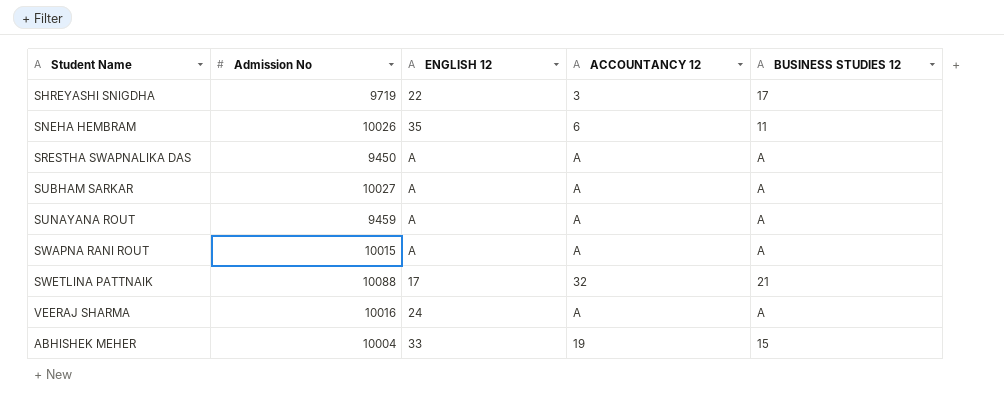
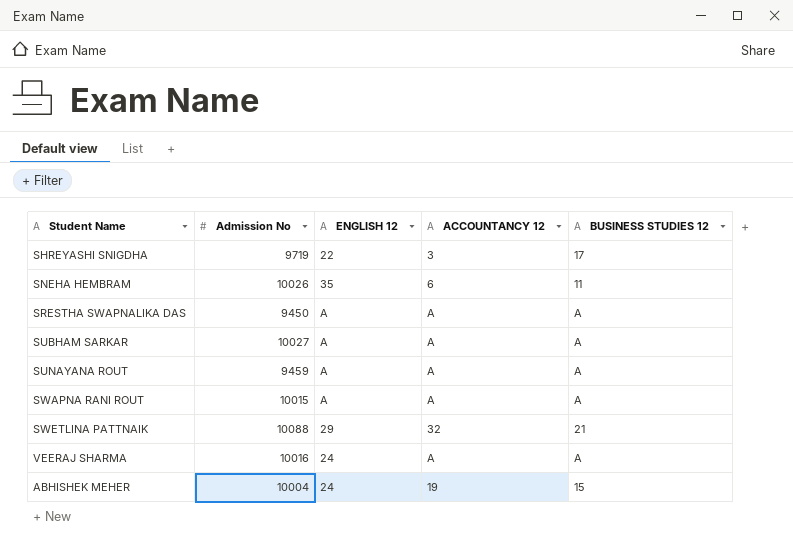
SWETLINA PATTNAIK | ENGLISH 12: 17 -> 29
ABHISHEK MEHER | ENGLISH 12: 33 -> 24

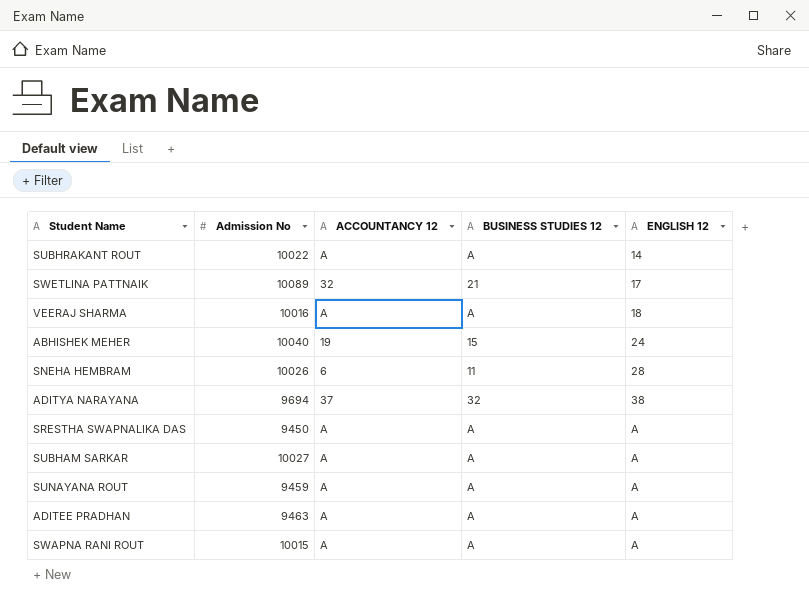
row order: none -> ENGLISH 12 ascending
column ENGLISH 12 | position: 3 -> 5
row SHREYASHI SNIGDHA: 9719 | 22 | 3 | 17 -> none
row SUBHRAKANT ROUT: none -> 10022 | A | A | 14
SWETLINA PATTNAIK | Admission No: 10088 -> 10089
SWETLINA PATTNAIK | ENGLISH 12: 29 -> 17
VEERAJ SHARMA | ENGLISH 12: 24 -> 18
ABHISHEK MEHER | Admission No: 10004 -> 10040
SNEHA HEMBRAM | ENGLISH 12: 35 -> 28
row ADITYA NARAYANA: none -> 9694 | 37 | 32 | 38
row ADITEE PRADHAN: none -> 9463 | A | A | A

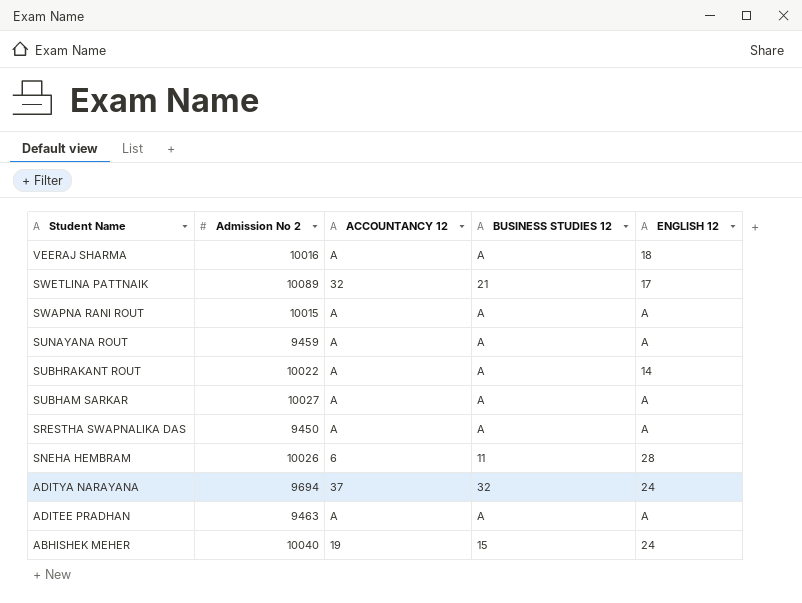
row order: ENGLISH 12 ascending -> Student Name descending
column name: Admission No -> Admission No 2
ADITYA NARAYANA | ENGLISH 12: 38 -> 24

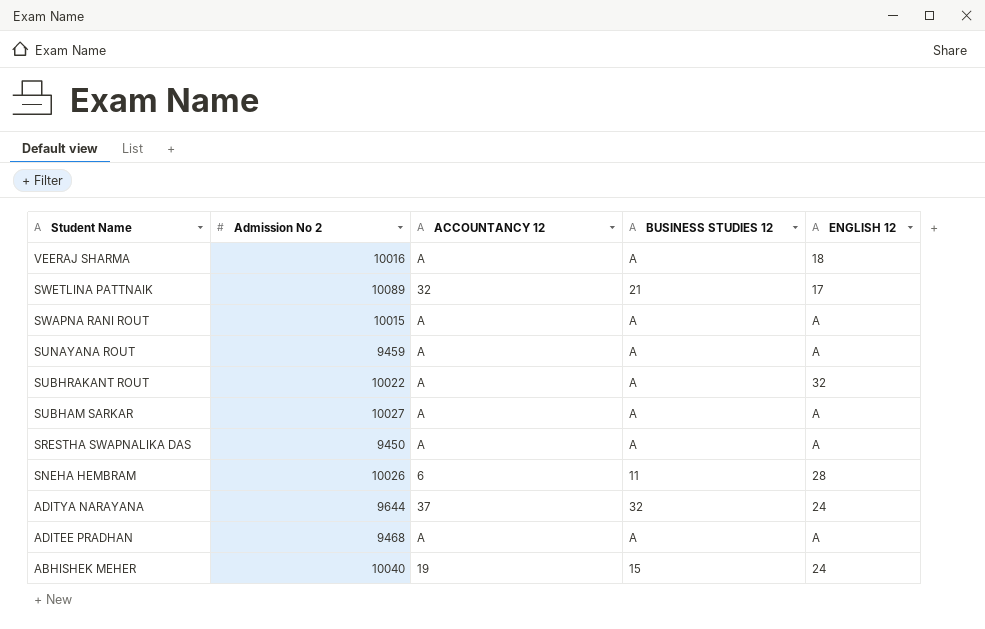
SUBHRAKANT ROUT | ENGLISH 12: 14 -> 32
ADITYA NARAYANA | Admission No 2: 9694 -> 9644
ADITEE PRADHAN | Admission No 2: 9463 -> 9468

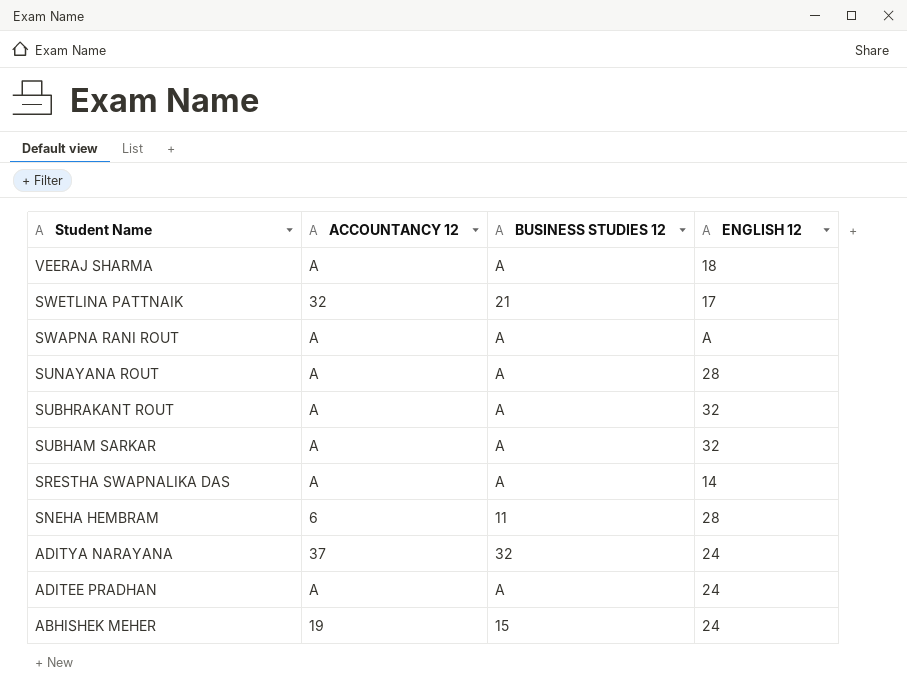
column Admission No 2 | position: 2 -> none
SUNAYANA ROUT | ENGLISH 12: A -> 28
SUBHAM SARKAR | ENGLISH 12: A -> 32
SRESTHA SWAPNALIKA DAS | ENGLISH 12: A -> 14
ADITEE PRADHAN | ENGLISH 12: A -> 24

